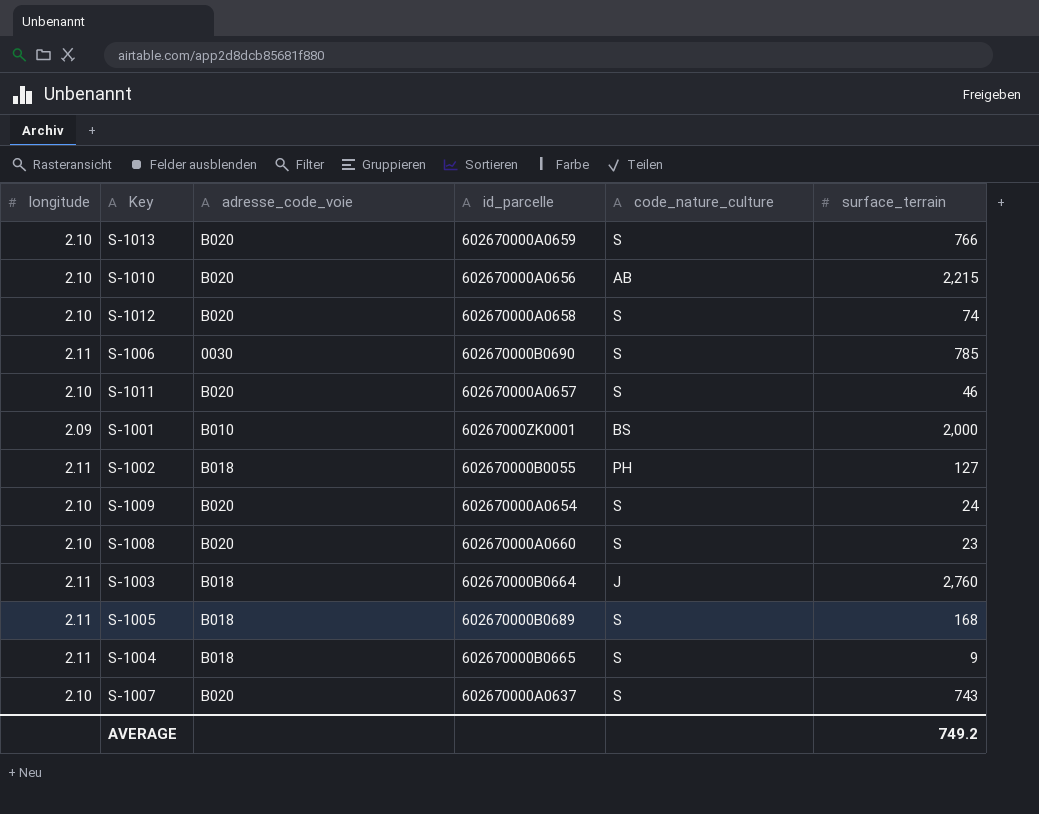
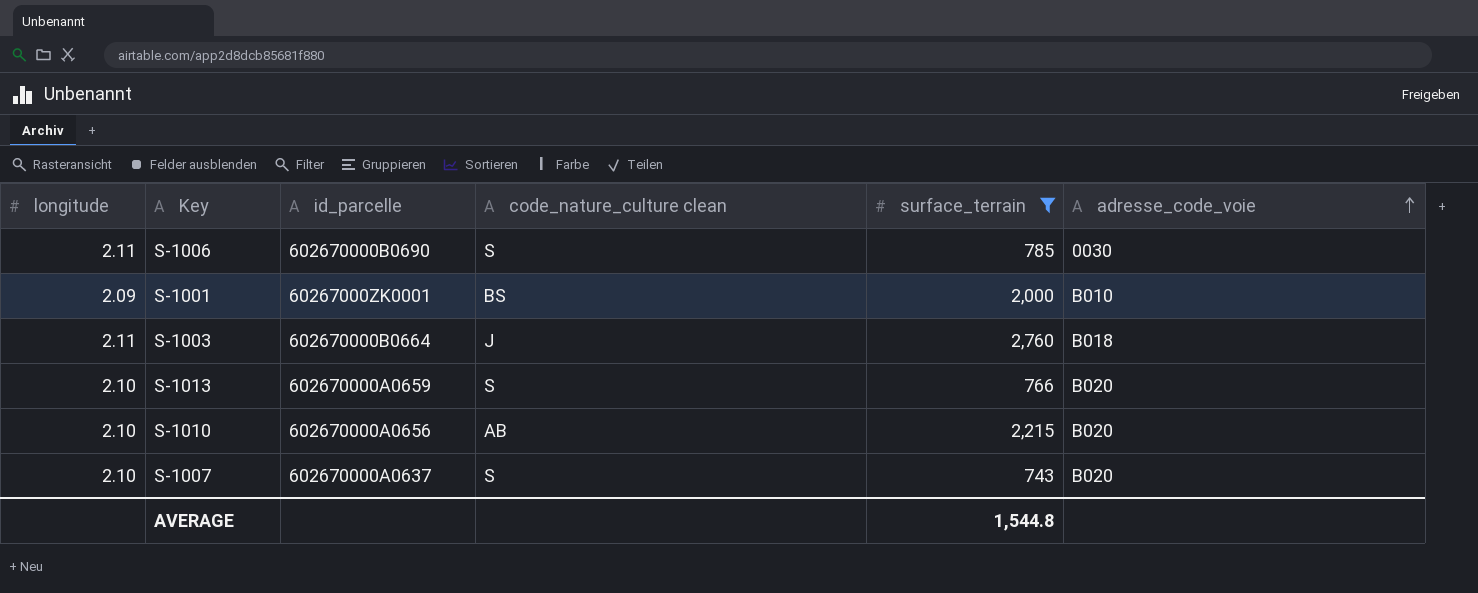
filter: none -> surface_terrain >= 743
row order: none -> adresse_code_voie ascending
column name: code_nature_culture -> code_nature_culture clean
column adresse_code_voie | position: 3 -> 6
AVERAGE | surface_terrain: 749.2 -> 1,544.8

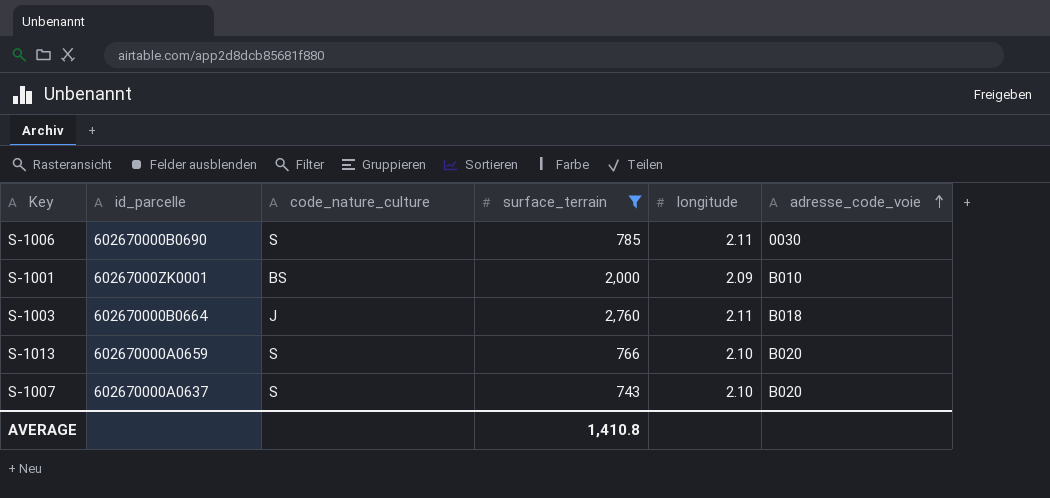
column name: code_nature_culture clean -> code_nature_culture
column longitude | position: 1 -> 5
row S-1010: 2.10 | 602670000A0656 | AB | 2,215 | B020 -> none
AVERAGE | surface_terrain: 1,544.8 -> 1,410.8

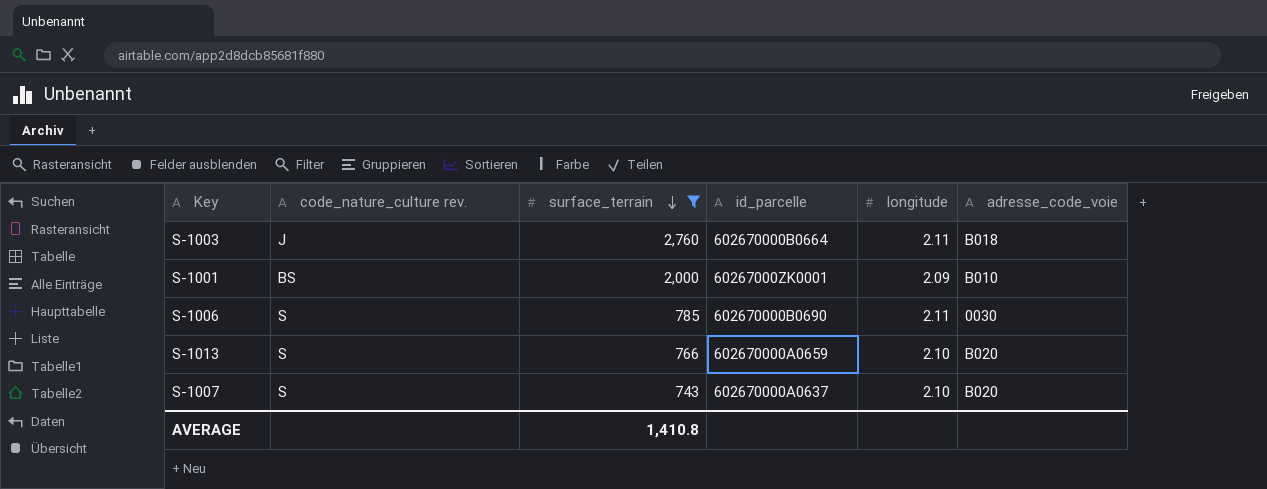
row order: adresse_code_voie ascending -> surface_terrain descending
column name: code_nature_culture -> code_nature_culture rev.
column id_parcelle | position: 2 -> 4

